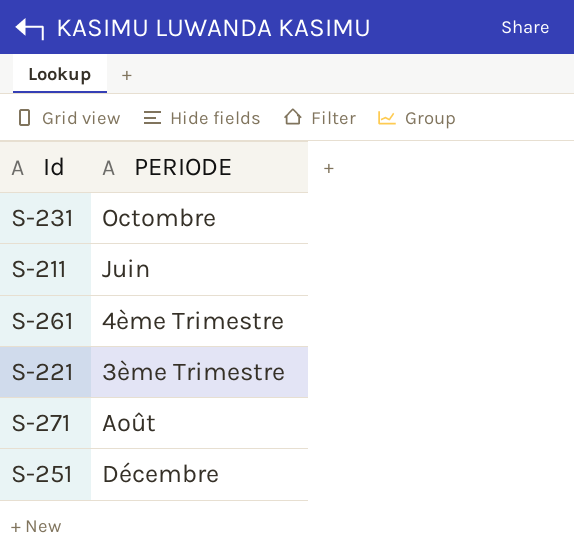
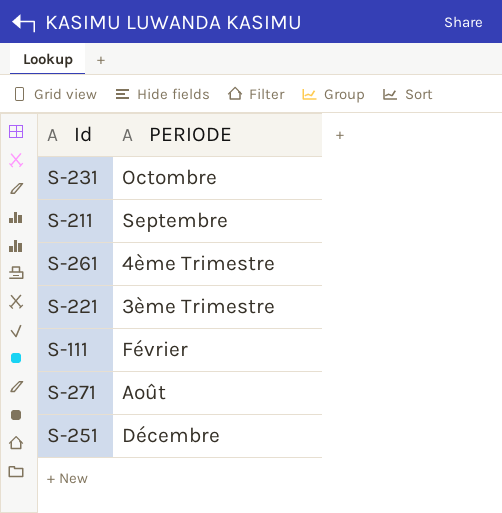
S-211 | PERIODE: Juin -> Septembre
row S-111: none -> Février

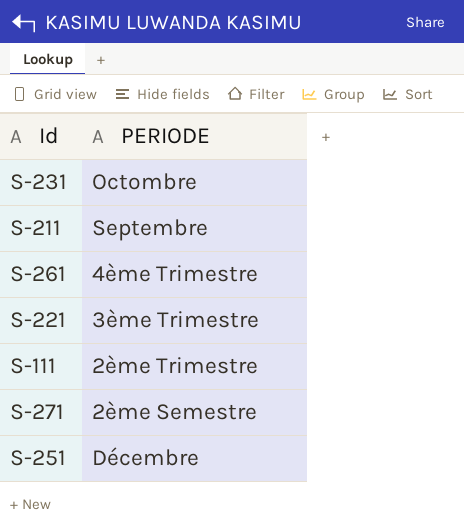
S-111 | PERIODE: Février -> 2ème Trimestre
S-271 | PERIODE: Août -> 2ème Semestre

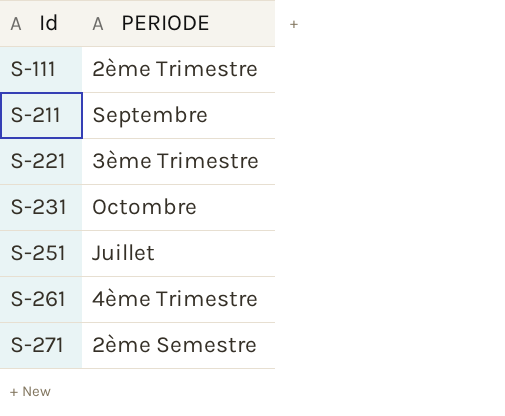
row order: none -> Id ascending
S-251 | PERIODE: Décembre -> Juillet

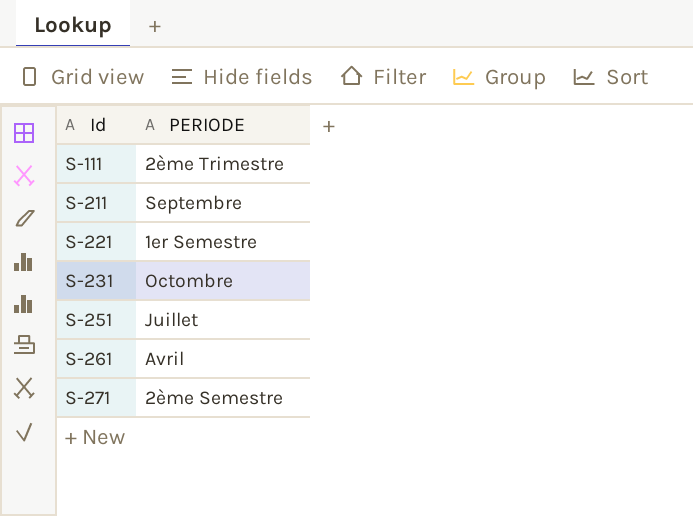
S-221 | PERIODE: 3ème Trimestre -> 1er Semestre
S-261 | PERIODE: 4ème Trimestre -> Avril

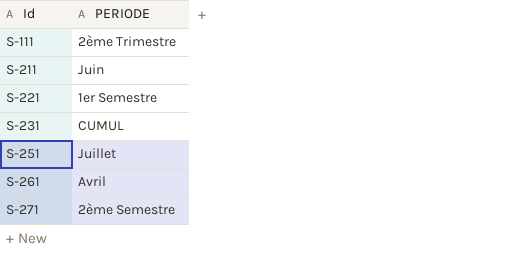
S-211 | PERIODE: Septembre -> Juin
S-231 | PERIODE: Octombre -> CUMUL

